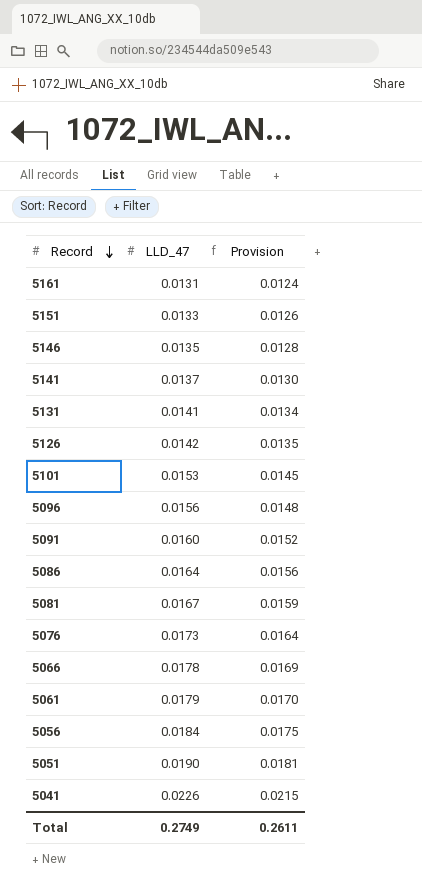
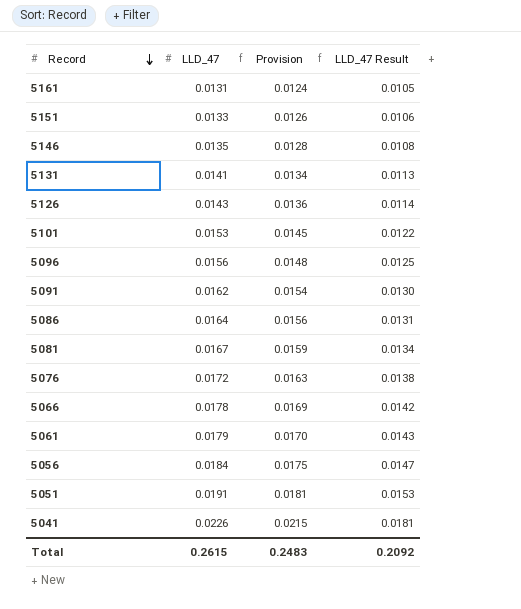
column LLD_47 Result | formula: none -> [LLD_47] * 0.8
row 5141: 0.0137 | 0.0130 -> none
5126 | LLD_47: 0.0142 -> 0.0143
5126 | Provision: 0.0135 -> 0.0136
5091 | LLD_47: 0.0160 -> 0.0162
5091 | Provision: 0.0152 -> 0.0154
5076 | LLD_47: 0.0173 -> 0.0172
5076 | Provision: 0.0164 -> 0.0163
5051 | LLD_47: 0.0190 -> 0.0191
Total | LLD_47: 0.2749 -> 0.2615
Total | Provision: 0.2611 -> 0.2483

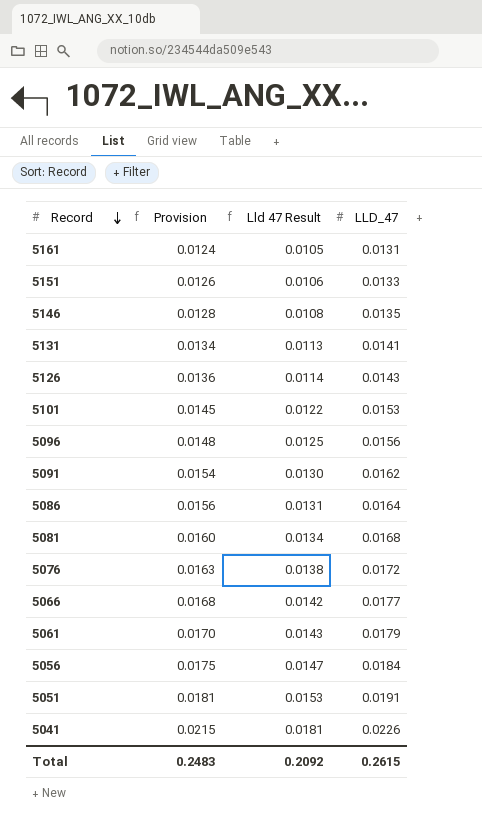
column name: LLD_47 Result -> Lld 47 Result
column LLD_47 | position: 2 -> 4
5081 | Provision: 0.0159 -> 0.0160
5081 | LLD_47: 0.0167 -> 0.0168
5066 | Provision: 0.0169 -> 0.0168
5066 | LLD_47: 0.0178 -> 0.0177

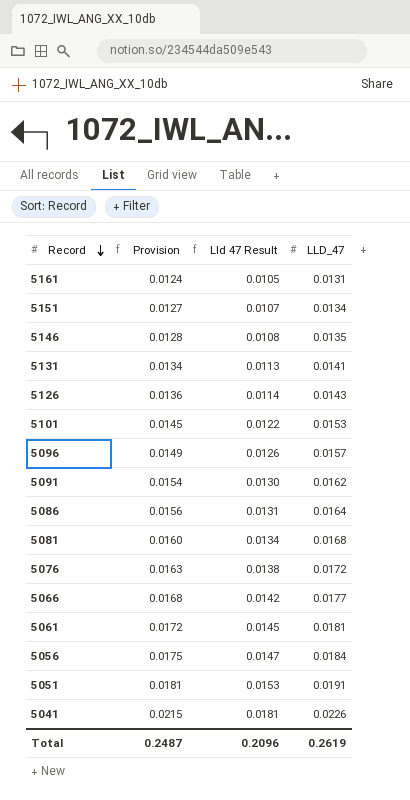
5151 | Provision: 0.0126 -> 0.0127
5151 | Lld 47 Result: 0.0106 -> 0.0107
5151 | LLD_47: 0.0133 -> 0.0134
5096 | Provision: 0.0148 -> 0.0149
5096 | Lld 47 Result: 0.0125 -> 0.0126
5096 | LLD_47: 0.0156 -> 0.0157
5061 | Provision: 0.0170 -> 0.0172
5061 | Lld 47 Result: 0.0143 -> 0.0145
5061 | LLD_47: 0.0179 -> 0.0181
Total | Provision: 0.2483 -> 0.2487
Total | Lld 47 Result: 0.2092 -> 0.2096
Total | LLD_47: 0.2615 -> 0.2619

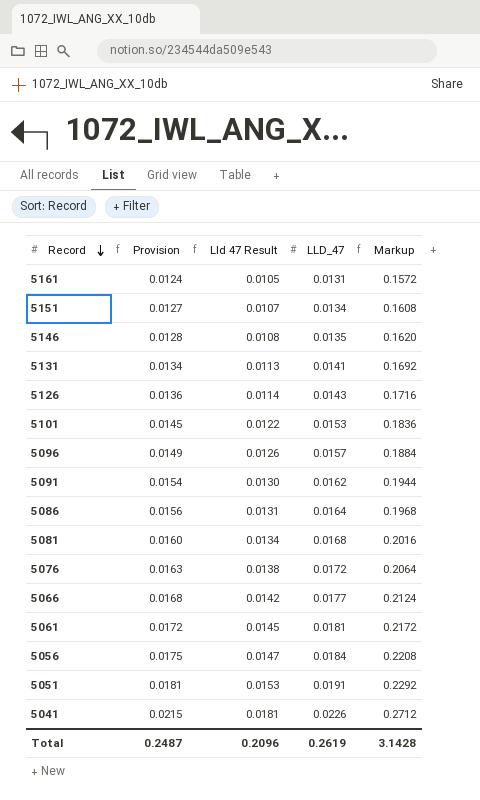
column Markup | formula: none -> [LLD_47] * 12

